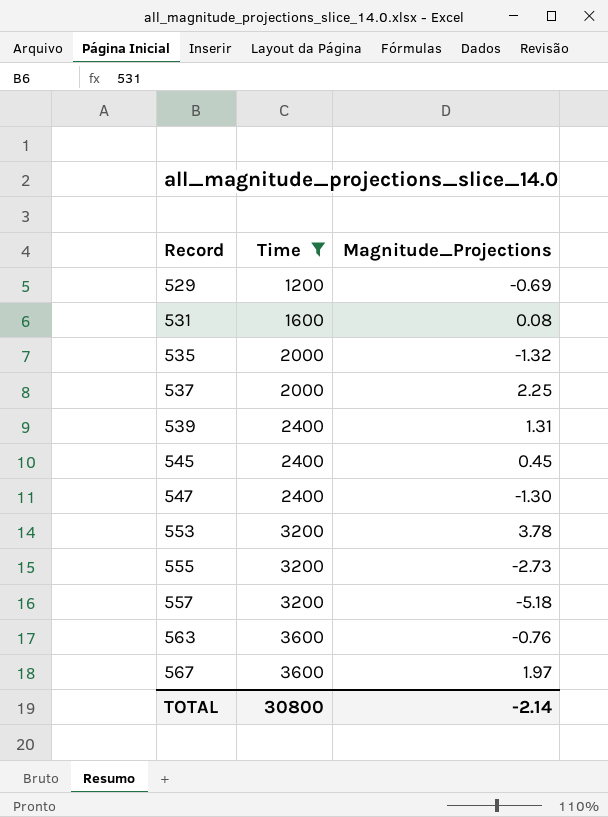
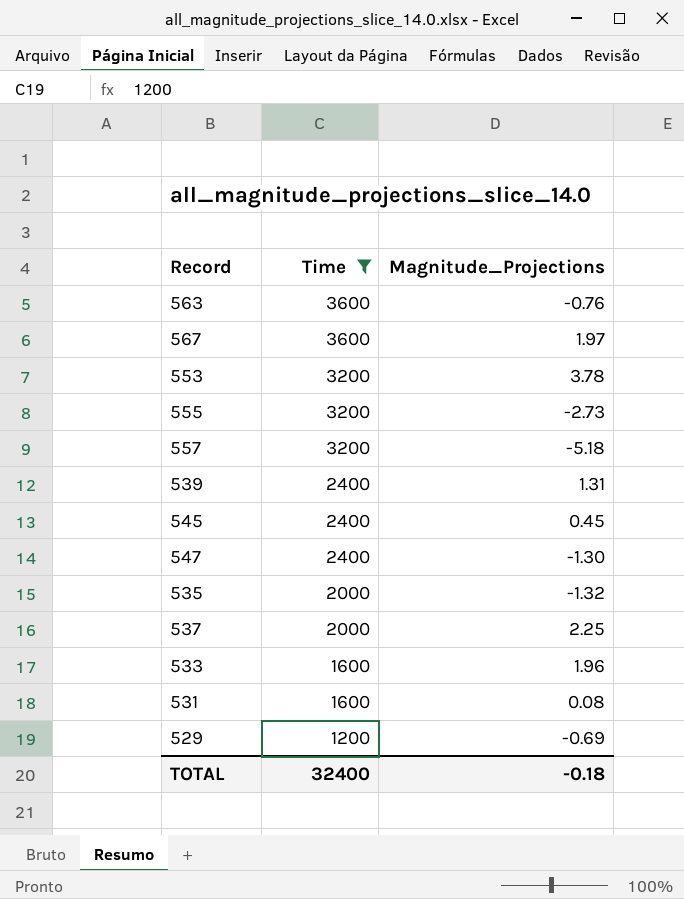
row order: Record ascending -> Time descending
row 533: none -> 1600 | 1.96
TOTAL | Time: 30800 -> 32400
TOTAL | Magnitude_Projections: -2.14 -> -0.18

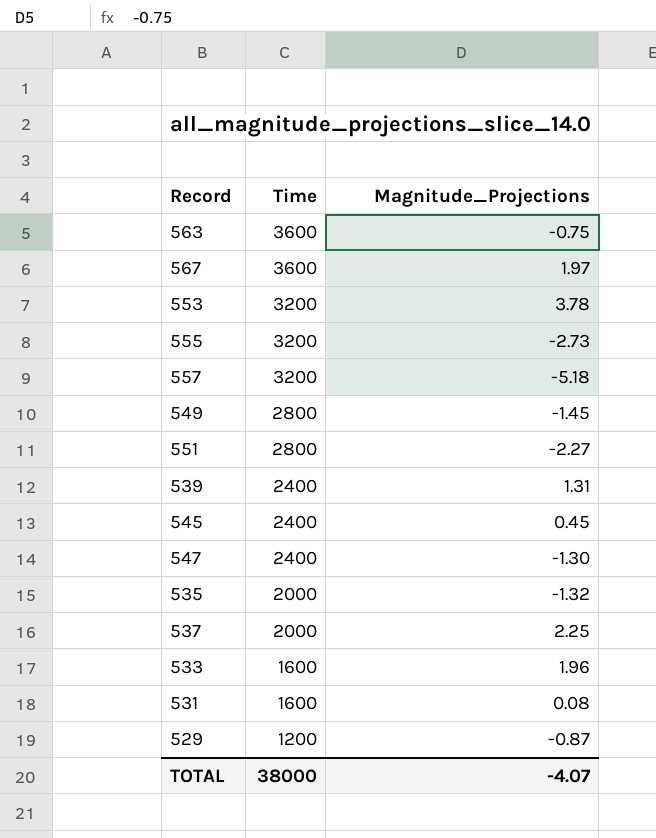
filter: Time != 2800 -> none
563 | Magnitude_Projections: -0.76 -> -0.75
529 | Magnitude_Projections: -0.69 -> -0.87
TOTAL | Time: 32400 -> 38000
TOTAL | Magnitude_Projections: -0.18 -> -4.07

